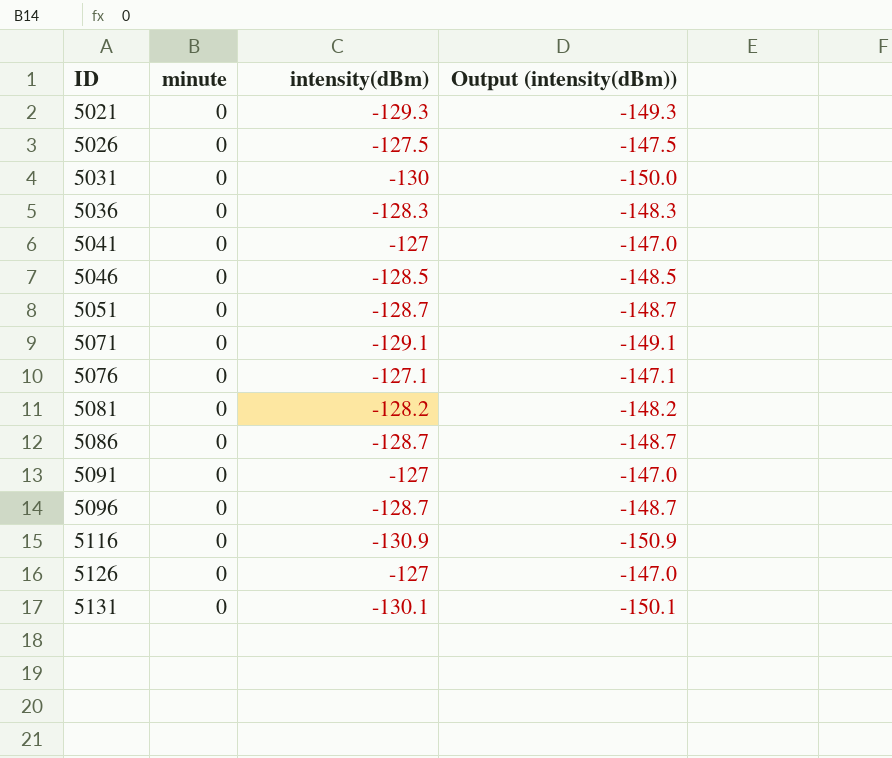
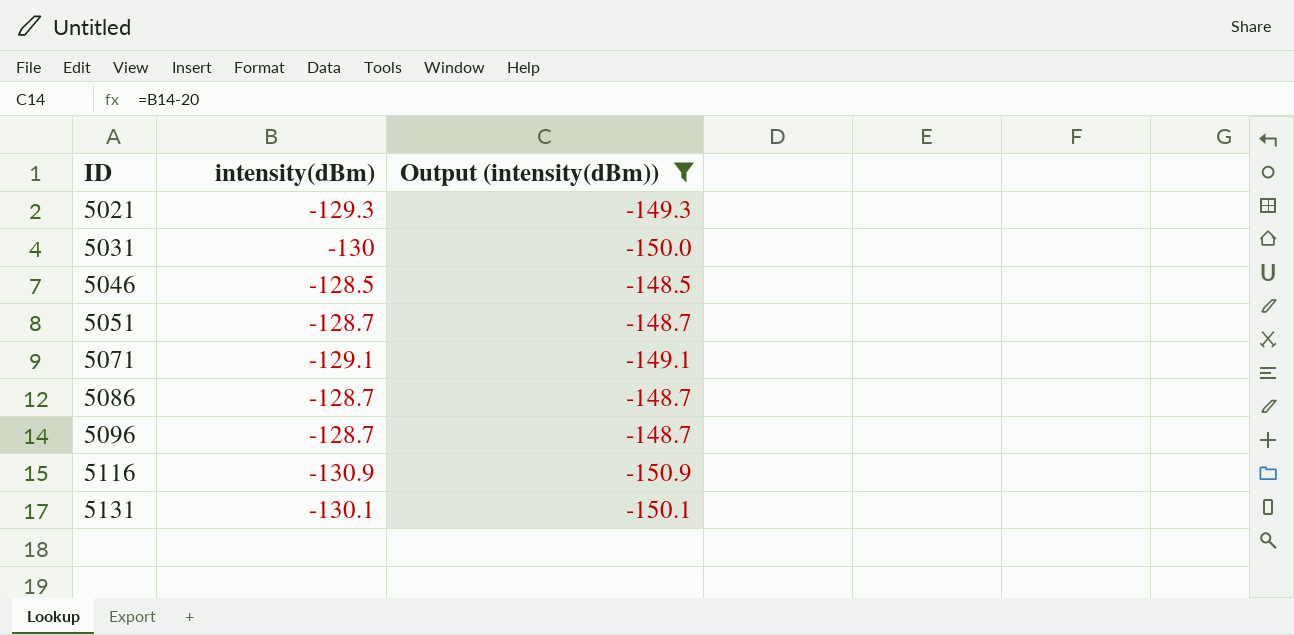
filter: none -> Output (intensity(dBm)) <= -148.5
column minute | position: 2 -> none

